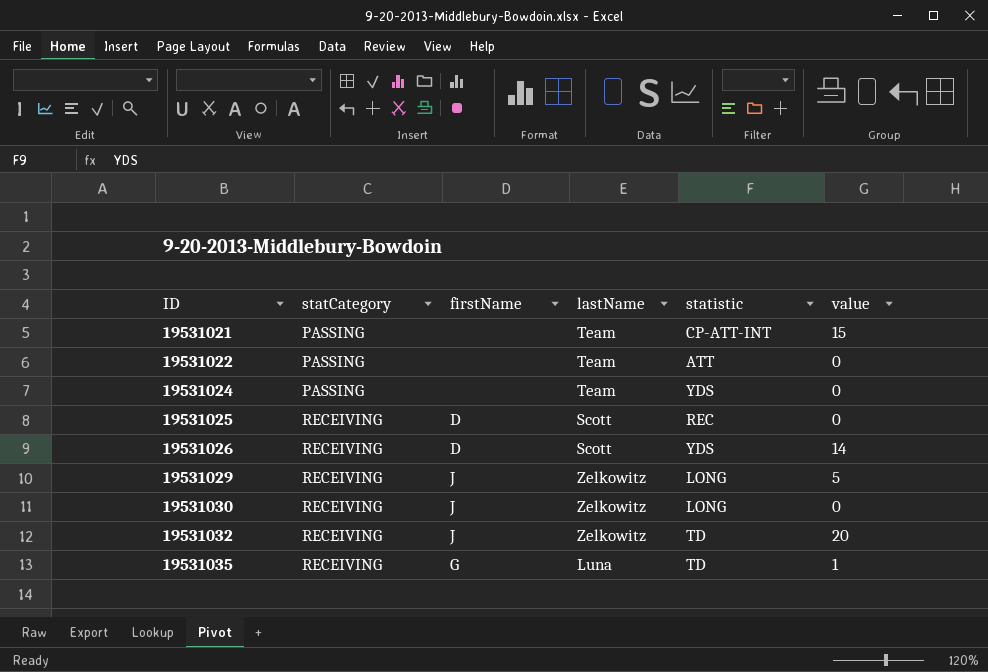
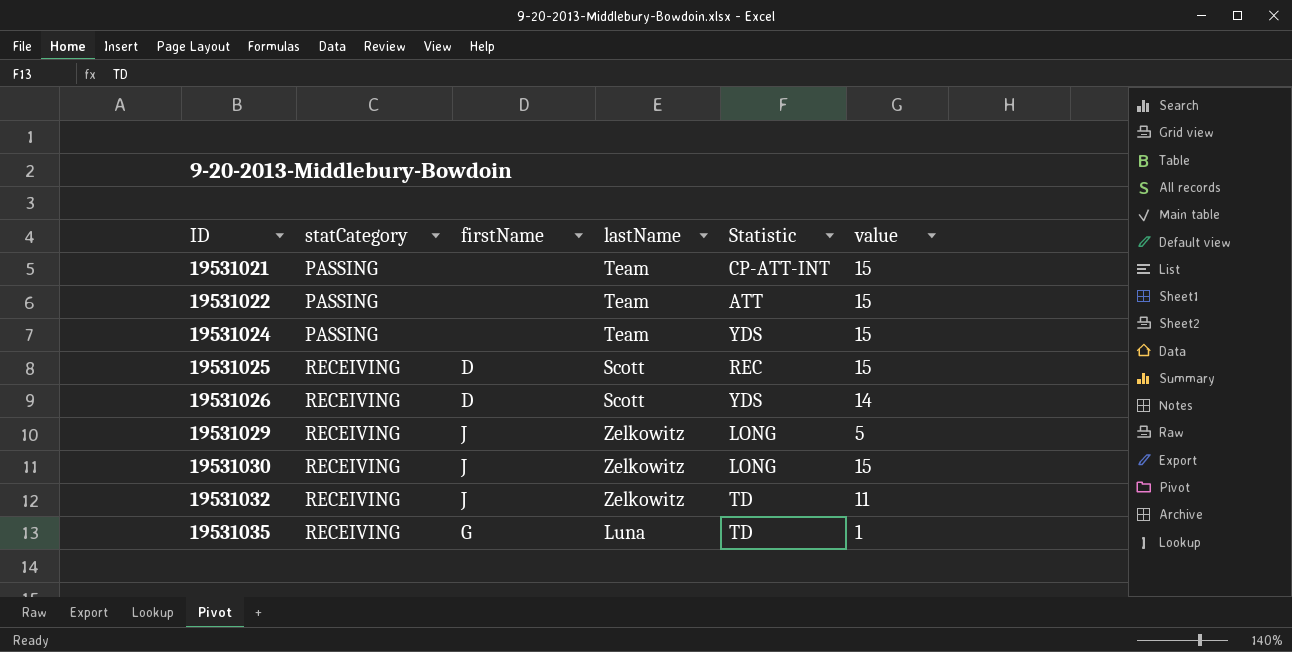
column name: statistic -> Statistic
19531022 | value: 0 -> 15
19531024 | value: 0 -> 15
19531025 | value: 0 -> 15
19531030 | value: 0 -> 15
19531032 | value: 20 -> 11

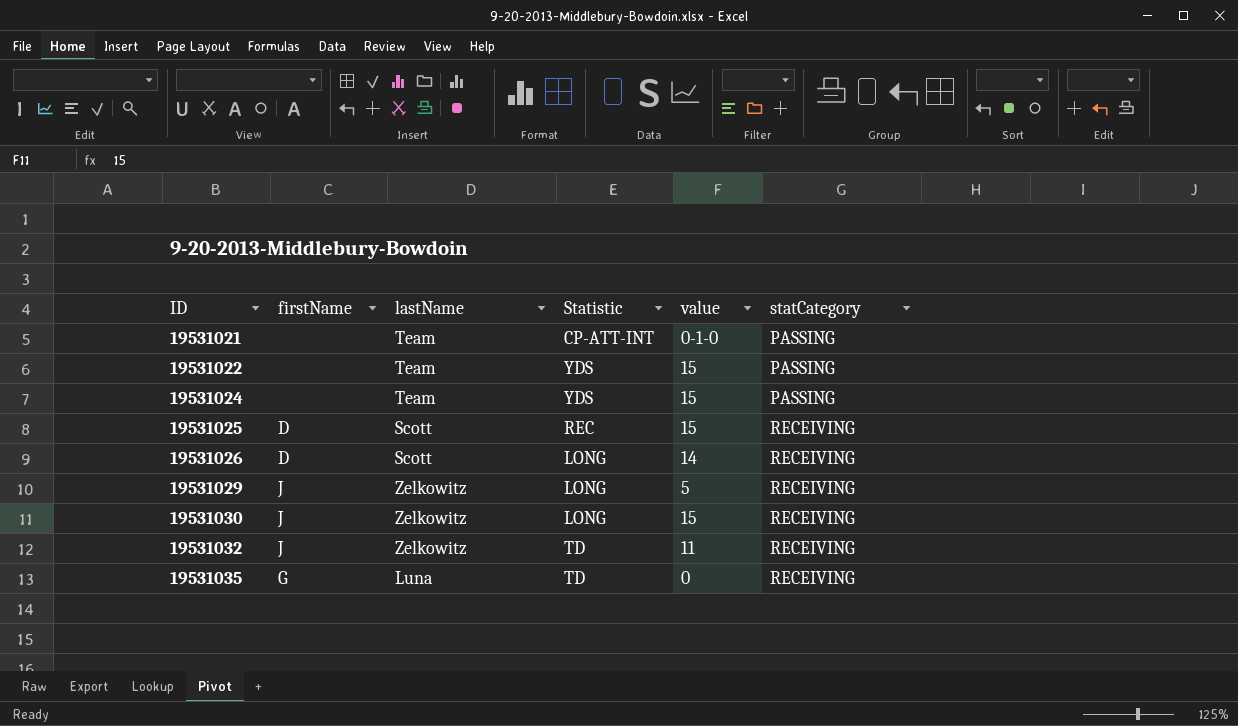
column statCategory | position: 2 -> 6
19531021 | value: 15 -> 0-1-0
19531022 | Statistic: ATT -> YDS
19531026 | Statistic: YDS -> LONG
19531035 | value: 1 -> 0

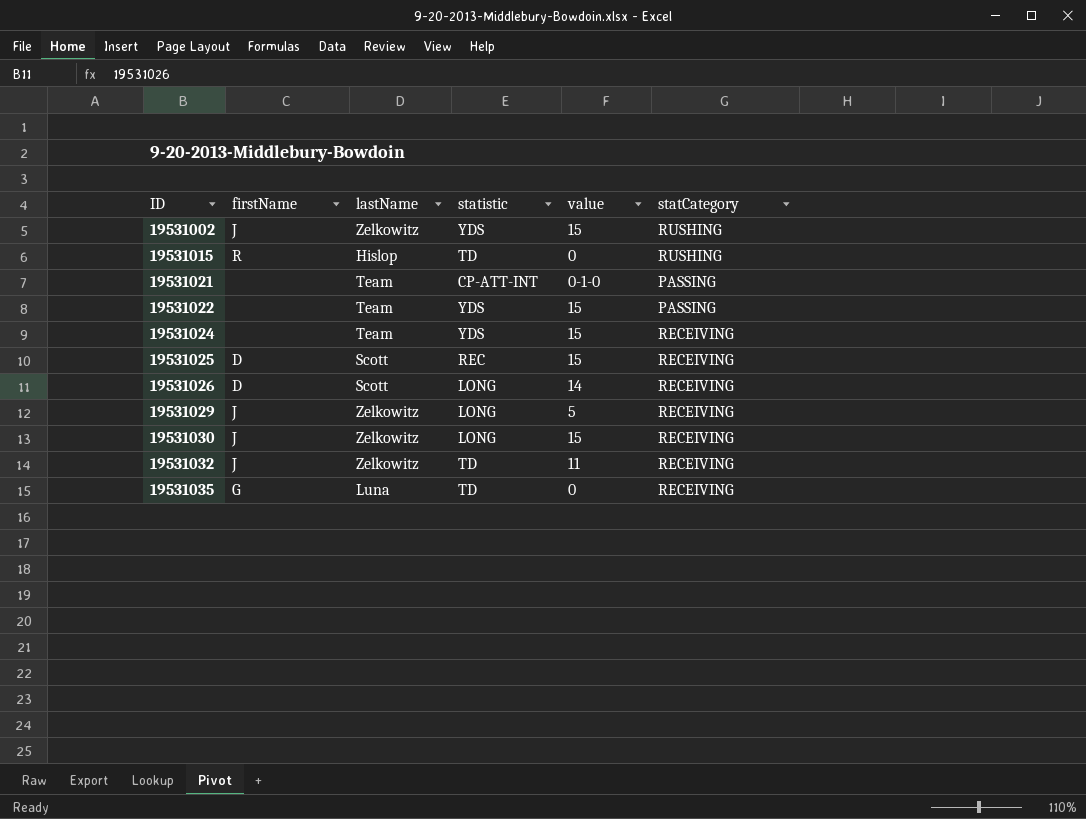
column name: Statistic -> statistic
row 19531002: none -> J | Zelkowitz | YDS | 15 | RUSHING
row 19531015: none -> R | Hislop | TD | 0 | RUSHING
19531024 | statCategory: PASSING -> RECEIVING

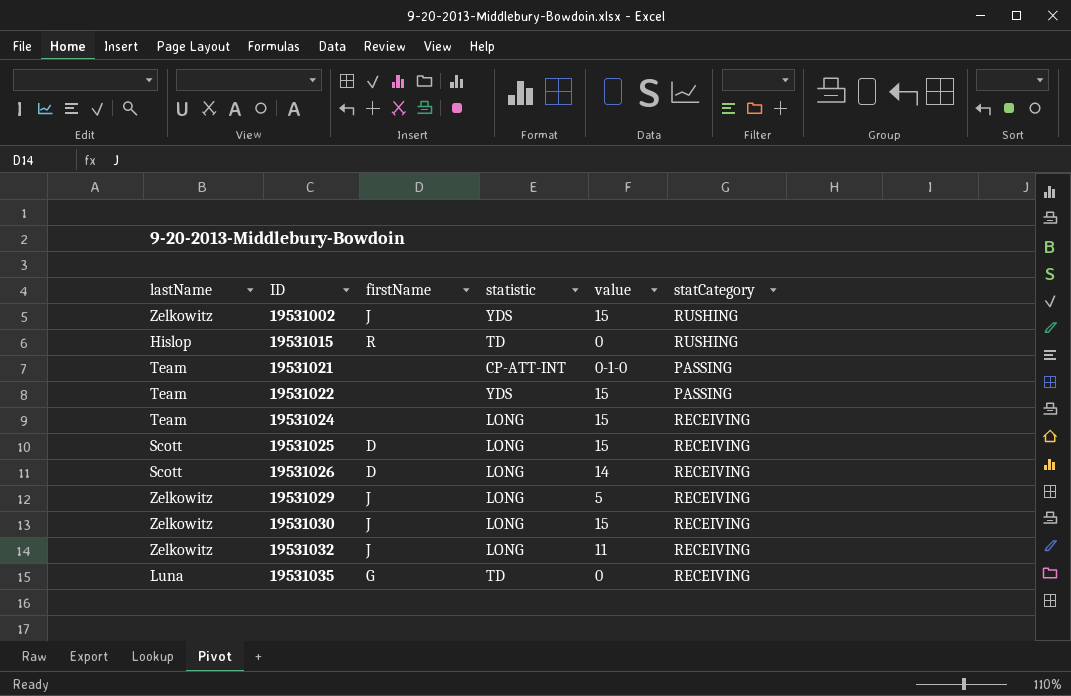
column lastName | position: 3 -> 1
19531024 | statistic: YDS -> LONG
19531025 | statistic: REC -> LONG
19531032 | statistic: TD -> LONG

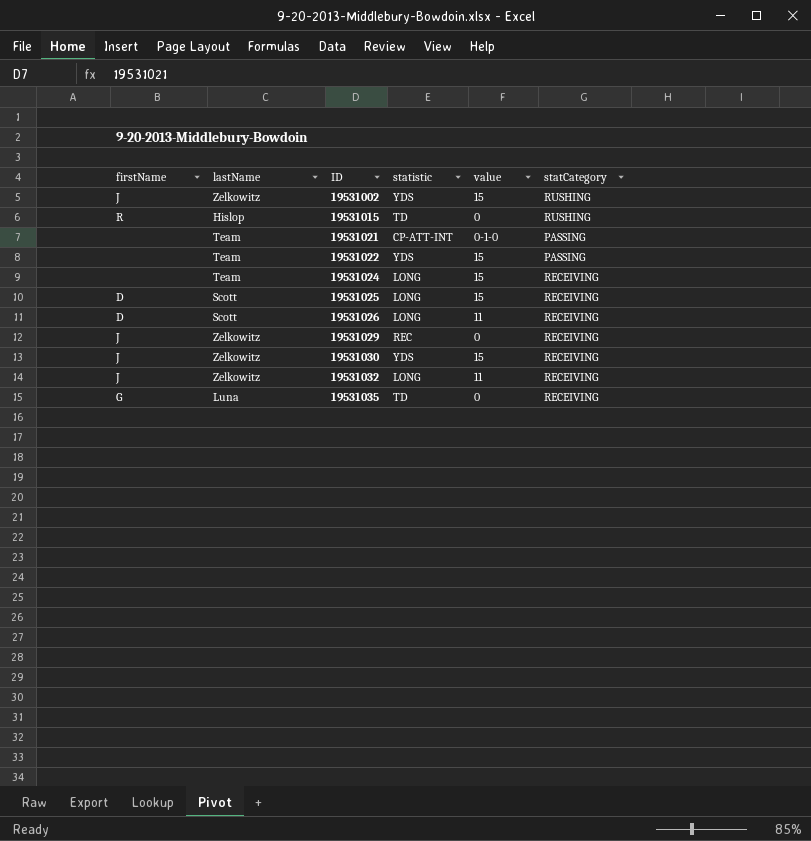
column firstName | position: 3 -> 1
19531026 | value: 14 -> 11
19531029 | statistic: LONG -> REC
19531029 | value: 5 -> 0
19531030 | statistic: LONG -> YDS

